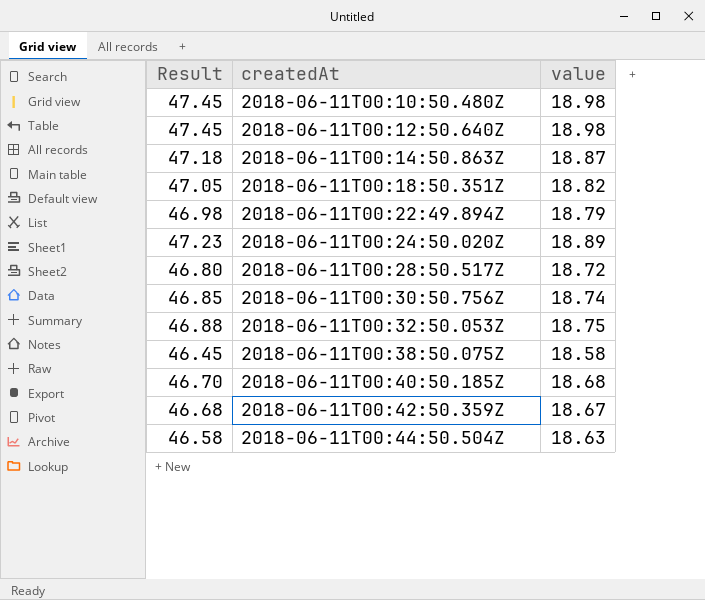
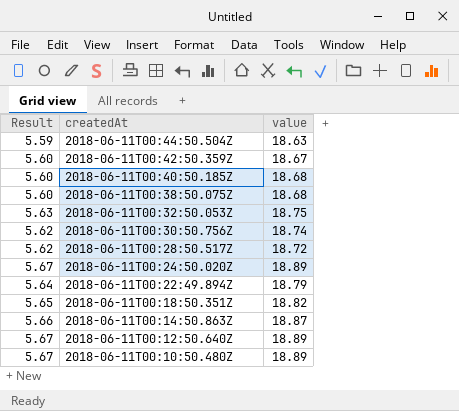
row order: createdAt ascending -> createdAt descending
column Result | formula: [value] * 2.5 -> [value] * 0.3
2018-06-11T00:38:50.075Z | value: 18.58 -> 18.68
2018-06-11T00:12:50.640Z | value: 18.98 -> 18.89
2018-06-11T00:10:50.480Z | value: 18.98 -> 18.89

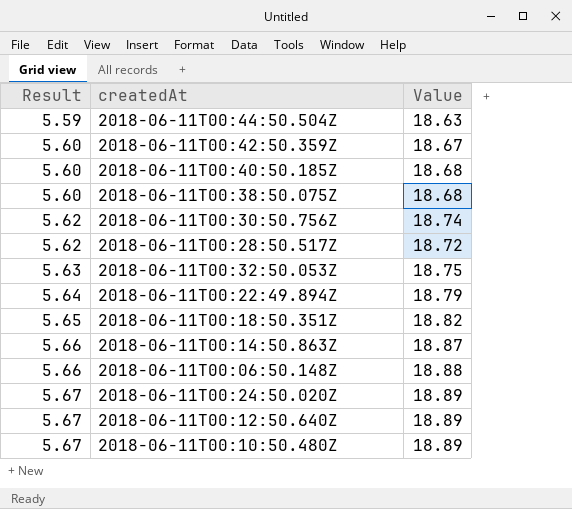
row order: createdAt descending -> Result ascending
column name: value -> Value
row 2018-06-11T00:06:50.148Z: none -> 5.66 | 18.88

